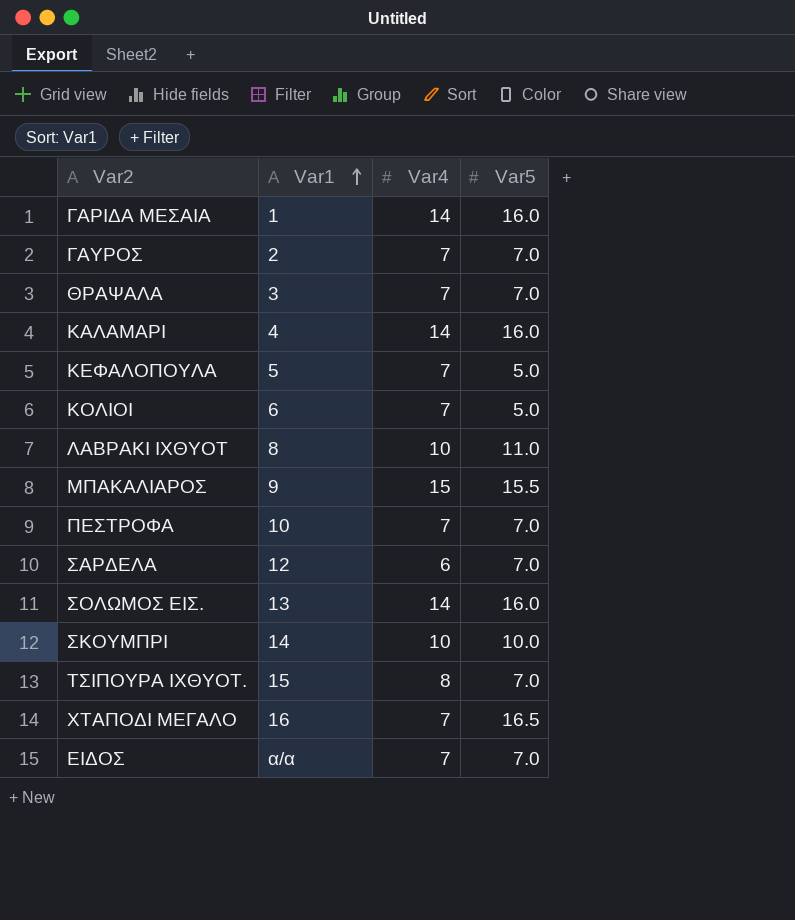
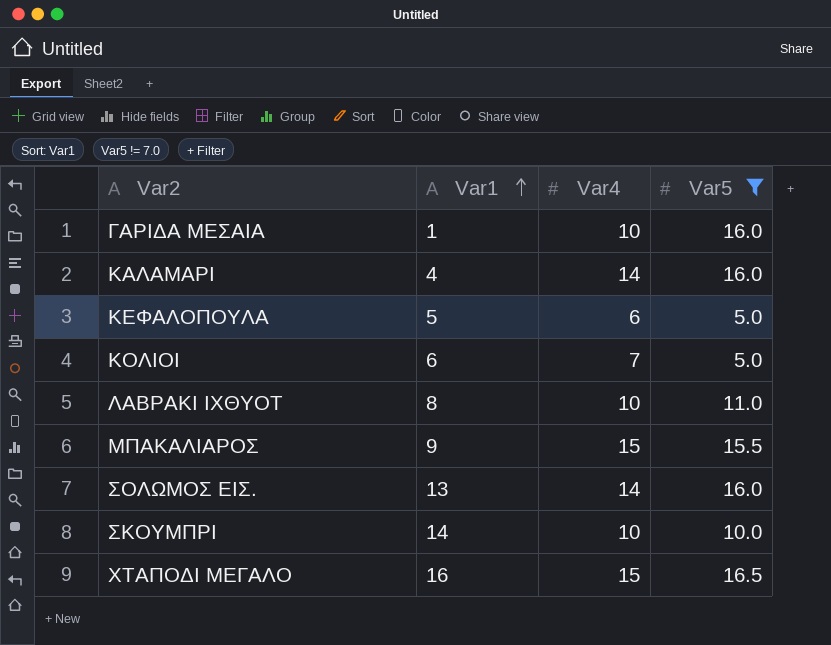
filter: none -> Var5 != 7.0
ΓΑΡΙΔΑ ΜΕΣΑΙΑ | Var4: 14 -> 10
ΚΕΦΑΛΟΠΟΥΛΑ | Var4: 7 -> 6
ΧΤΑΠΟΔΙ ΜΕΓΑΛΟ | Var4: 7 -> 15

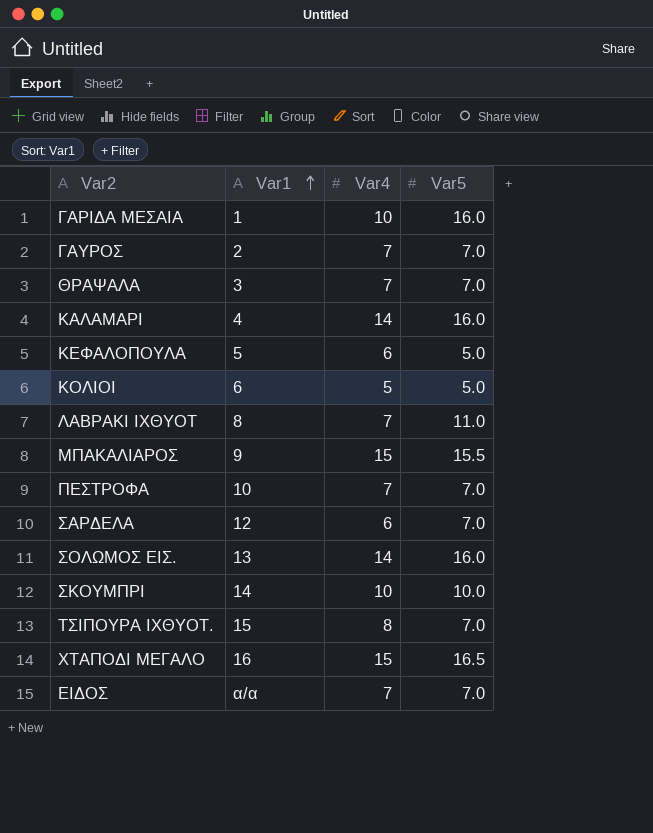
filter: Var5 != 7.0 -> none
ΚΟΛΙΟΙ | Var4: 7 -> 5
ΛΑΒΡΑΚΙ ΙΧΘΥΟΤ | Var4: 10 -> 7

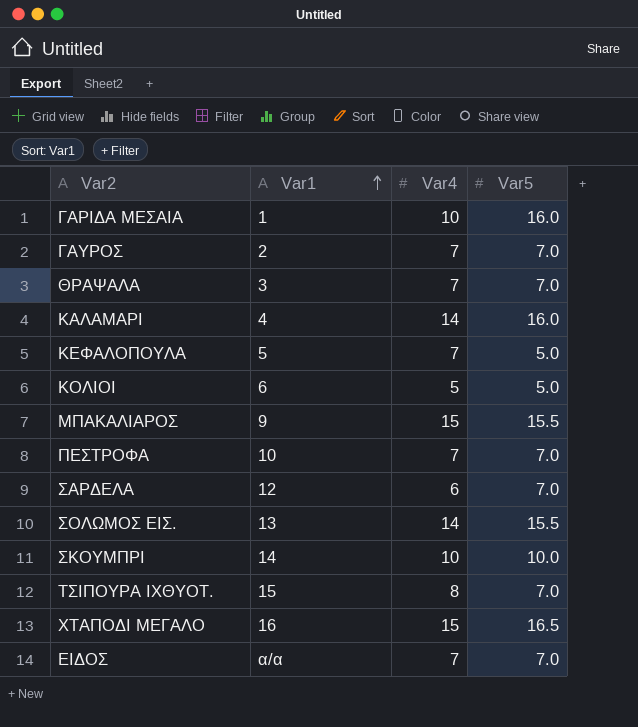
row ΛΑΒΡΑΚΙ ΙΧΘΥΟΤ: 8 | 7 | 11.0 -> none
ΚΕΦΑΛΟΠΟΥΛΑ | Var4: 6 -> 7
ΣΟΛΩΜΟΣ ΕΙΣ. | Var5: 16.0 -> 15.5

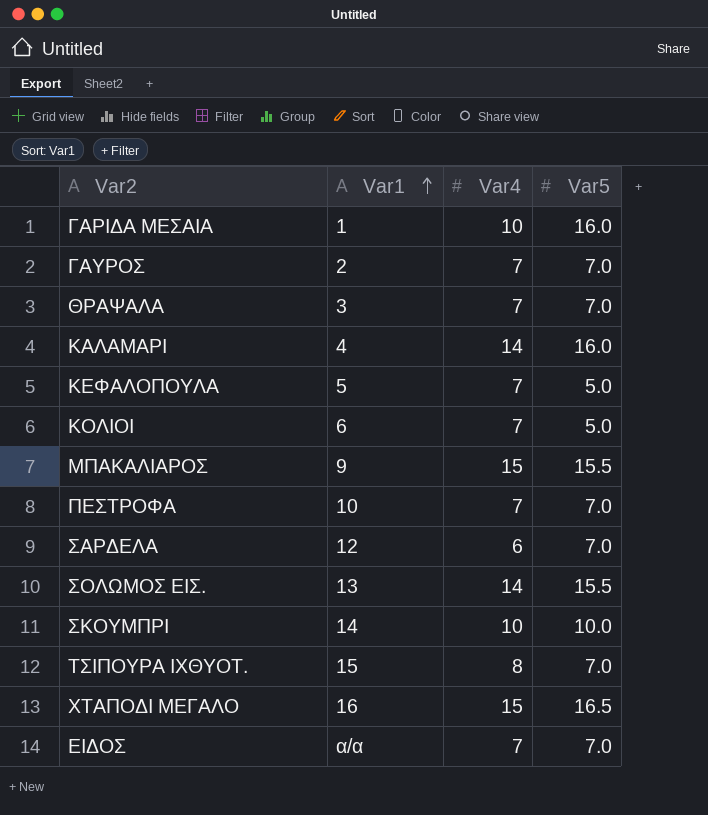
ΚΟΛΙΟΙ | Var4: 5 -> 7

